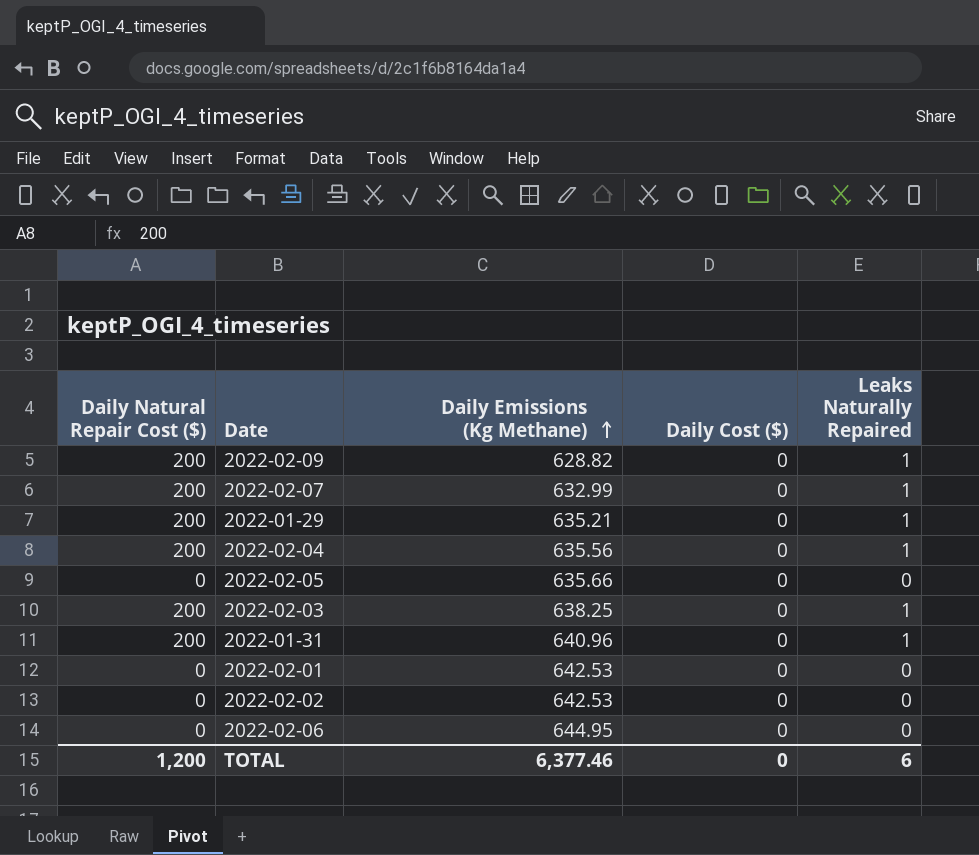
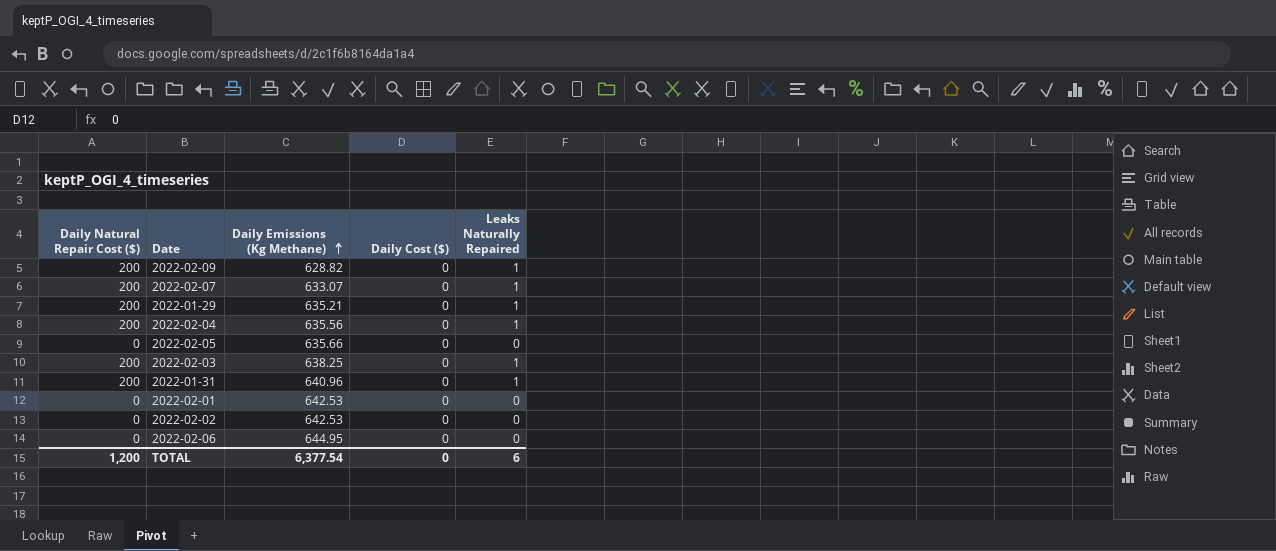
2022-02-07 | Daily Emissions (Kg Methane): 632.99 -> 633.07
TOTAL | Daily Emissions (Kg Methane): 6,377.46 -> 6,377.54

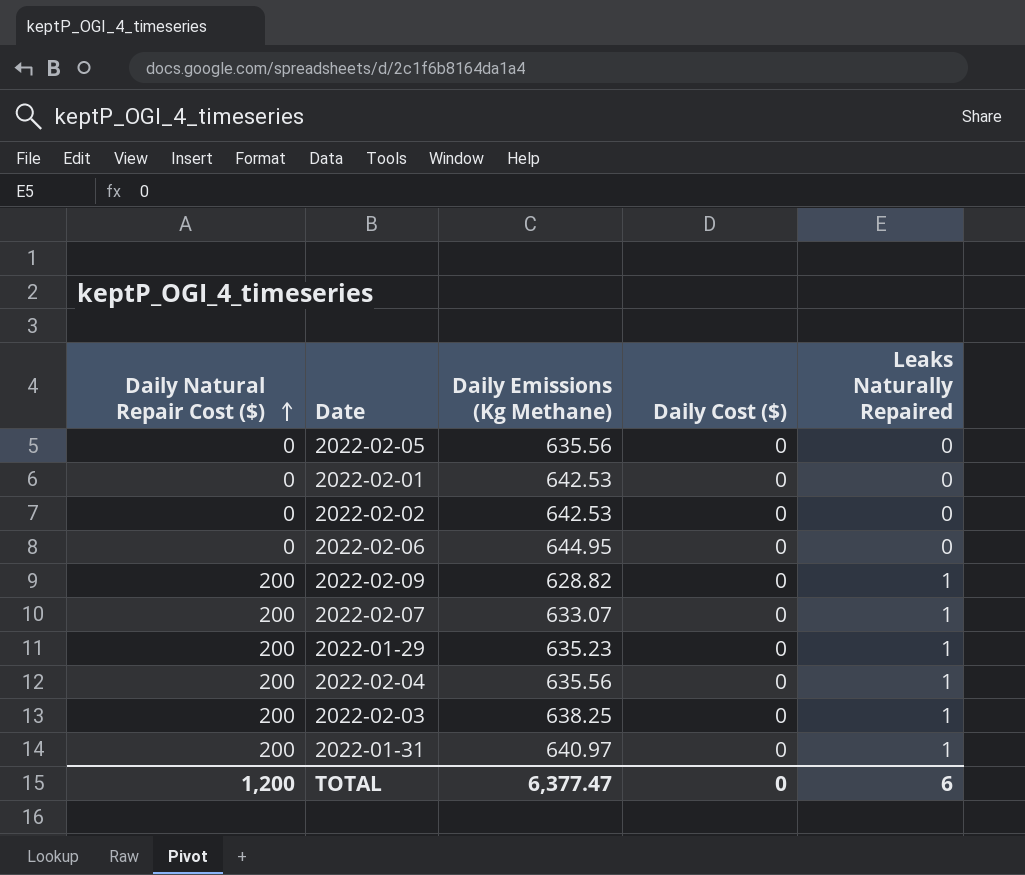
row order: Daily Emissions (Kg Methane) ascending -> Daily Natural Repair Cost ($) ascending
2022-02-05 | Daily Emissions (Kg Methane): 635.66 -> 635.56
2022-01-29 | Daily Emissions (Kg Methane): 635.21 -> 635.23
2022-01-31 | Daily Emissions (Kg Methane): 640.96 -> 640.97
TOTAL | Daily Emissions (Kg Methane): 6,377.54 -> 6,377.47

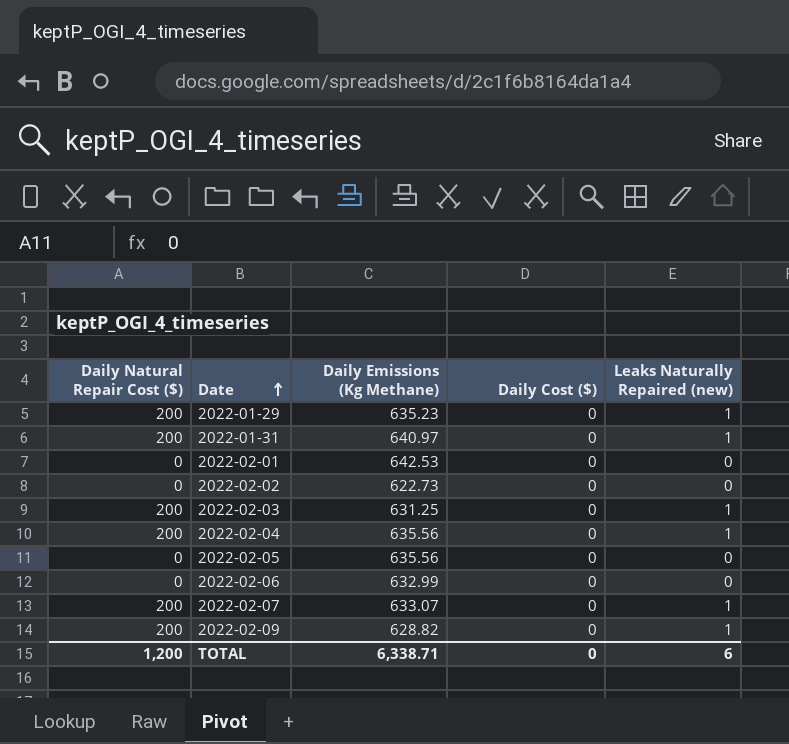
row order: Daily Natural Repair Cost ($) ascending -> Date ascending
column name: Leaks Naturally Repaired -> Leaks Naturally Repaired (new)
2022-02-02 | Daily Emissions (Kg Methane): 642.53 -> 622.73
2022-02-03 | Daily Emissions (Kg Methane): 638.25 -> 631.25
2022-02-06 | Daily Emissions (Kg Methane): 644.95 -> 632.99
TOTAL | Daily Emissions (Kg Methane): 6,377.47 -> 6,338.71

